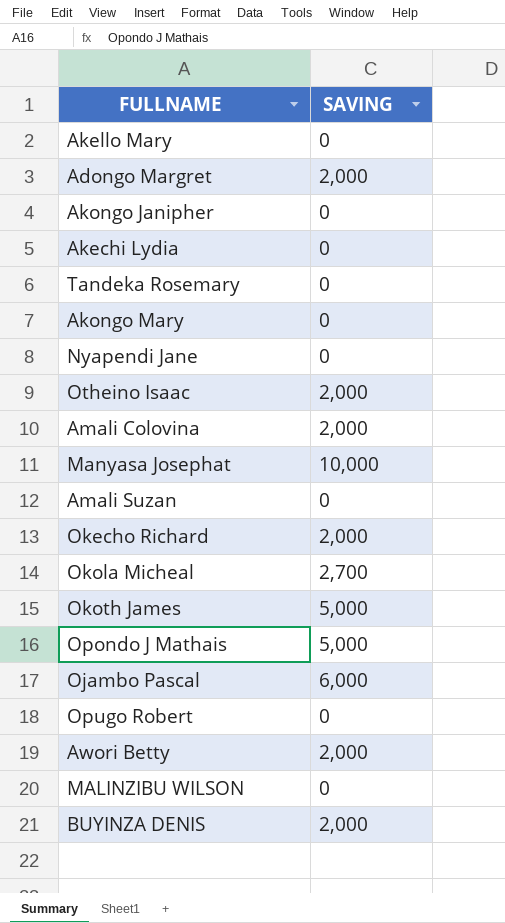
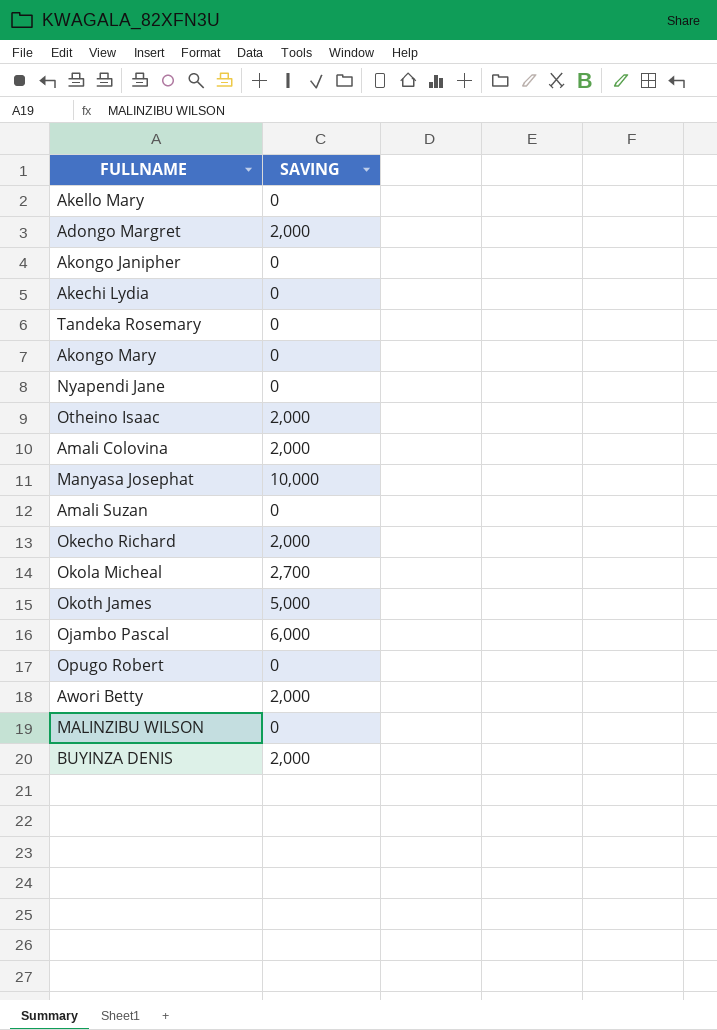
row Opondo J Mathais: 5,000 -> none

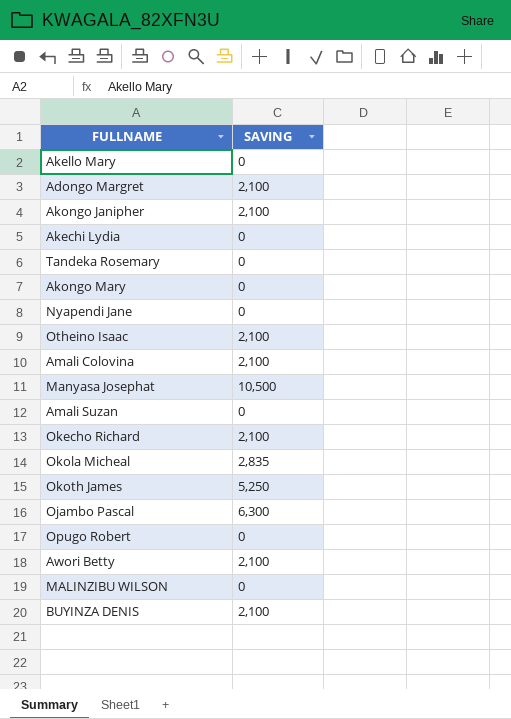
Adongo Margret | SAVING: 2,000 -> 2,100
Akongo Janipher | SAVING: 0 -> 2,100
Otheino Isaac | SAVING: 2,000 -> 2,100
Amali Colovina | SAVING: 2,000 -> 2,100
Manyasa Josephat | SAVING: 10,000 -> 10,500
Okecho Richard | SAVING: 2,000 -> 2,100
Okola Micheal | SAVING: 2,700 -> 2,835
Okoth James | SAVING: 5,000 -> 5,250
Ojambo Pascal | SAVING: 6,000 -> 6,300
Awori Betty | SAVING: 2,000 -> 2,100
BUYINZA DENIS | SAVING: 2,000 -> 2,100

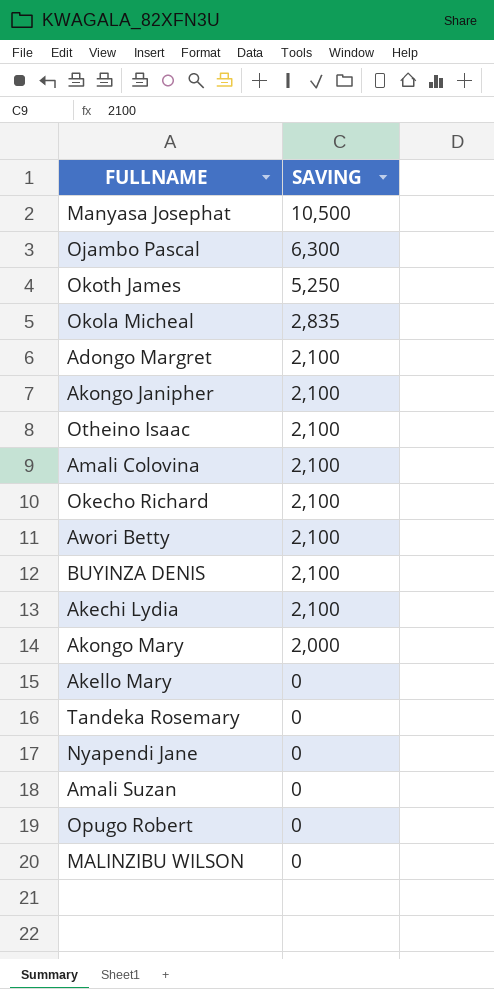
row order: none -> SAVING descending
Akechi Lydia | SAVING: 0 -> 2,100
Akongo Mary | SAVING: 0 -> 2,000

